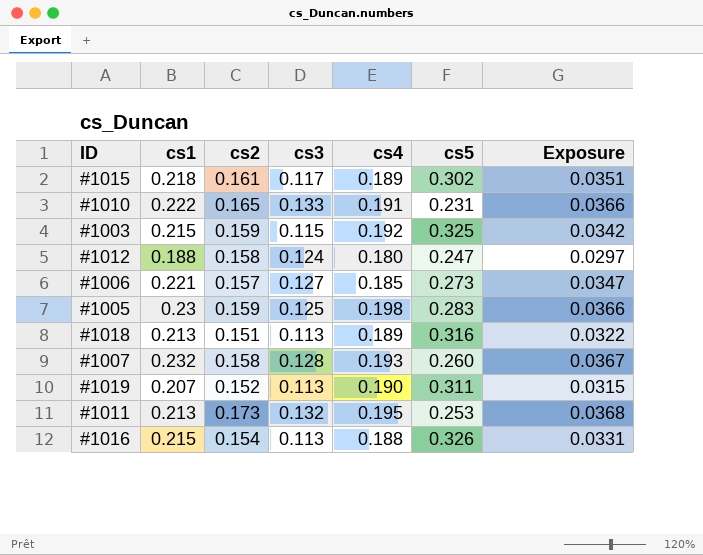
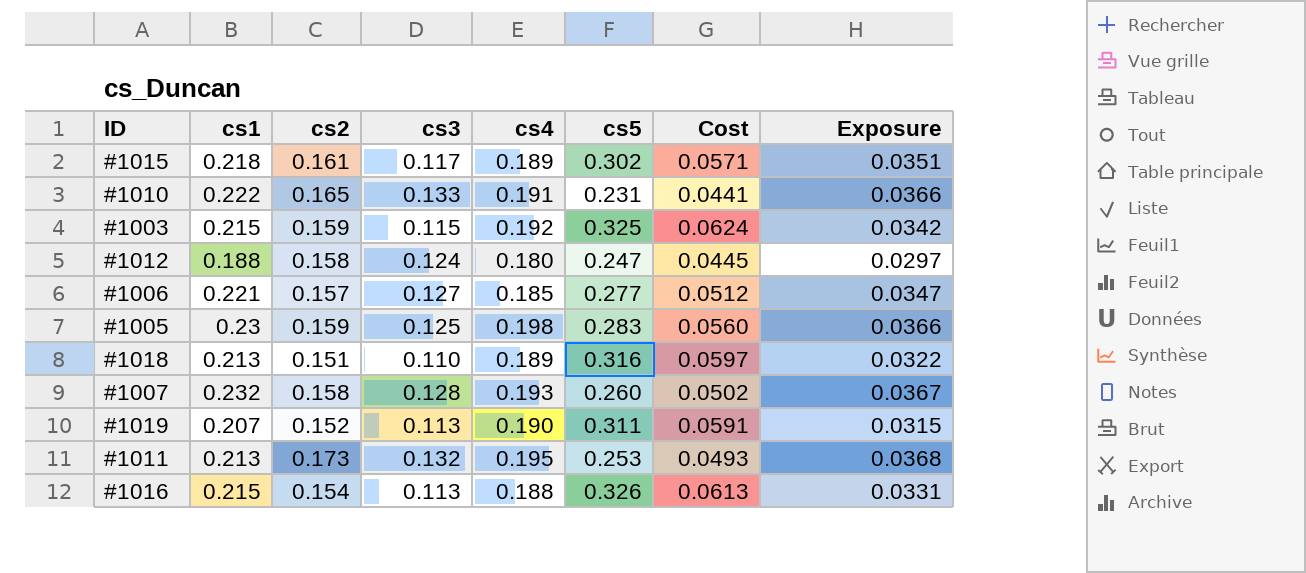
column Cost | formula: none -> [cs4] * [cs5]
#1006 | cs5: 0.273 -> 0.277
#1018 | cs3: 0.113 -> 0.110

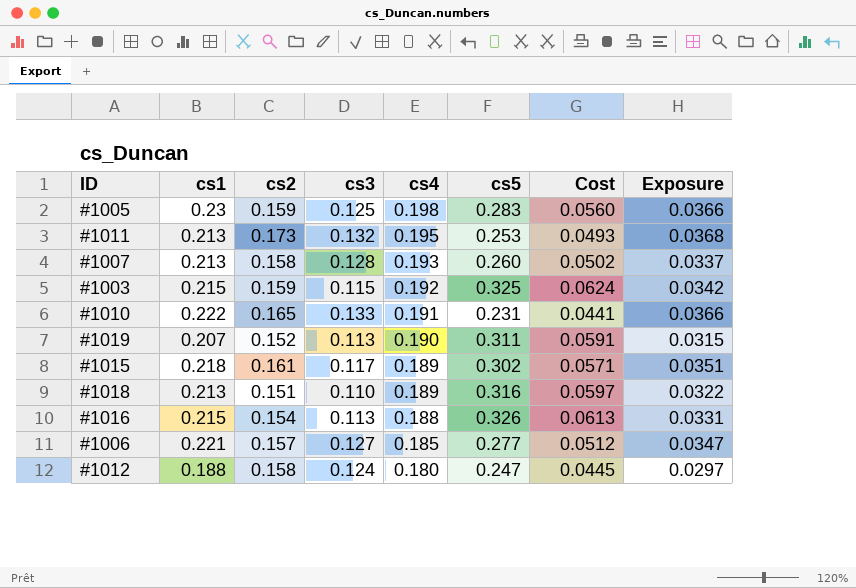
row order: none -> cs4 descending
#1007 | cs1: 0.232 -> 0.213
#1007 | Exposure: 0.0367 -> 0.0337

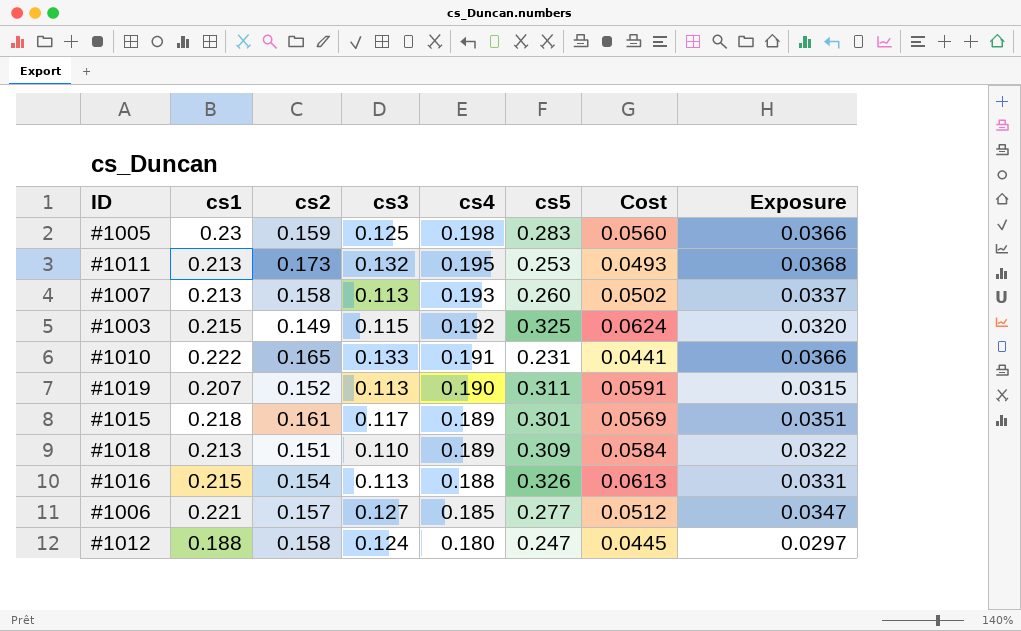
#1007 | cs3: 0.128 -> 0.113
#1003 | cs2: 0.159 -> 0.149
#1003 | Exposure: 0.0342 -> 0.0320
#1015 | cs5: 0.302 -> 0.301
#1015 | Cost: 0.0571 -> 0.0569
#1018 | cs5: 0.316 -> 0.309
#1018 | Cost: 0.0597 -> 0.0584

